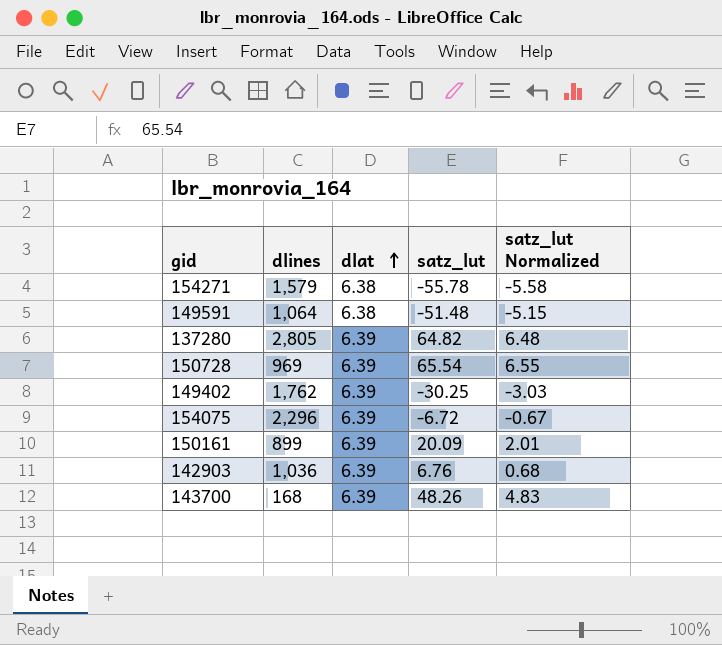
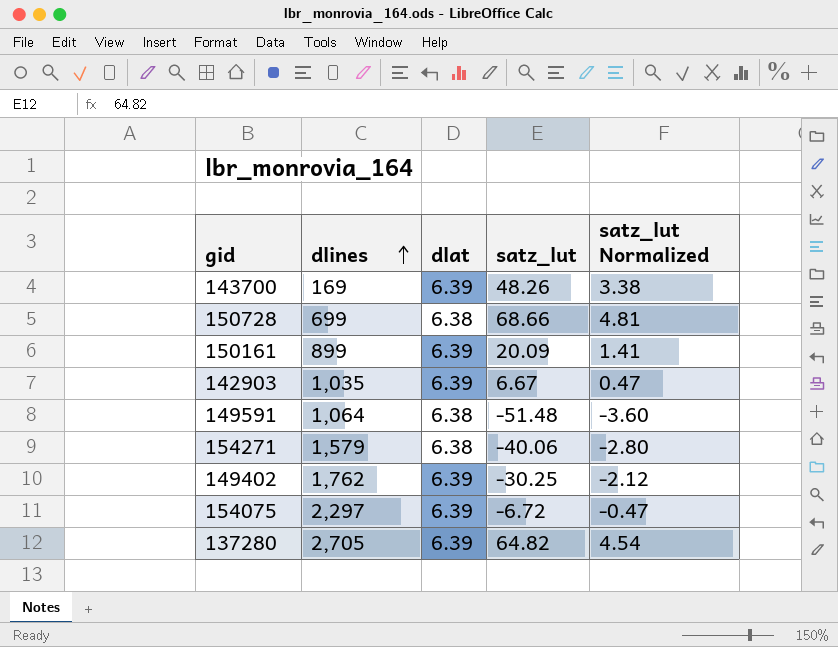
row order: dlat ascending -> dlines ascending
column satz_lut Normalized | formula: [satz_lut] * 0.1 -> [satz_lut] * 0.07
143700 | dlines: 168 -> 169
150728 | dlines: 969 -> 699
150728 | dlat: 6.39 -> 6.38
150728 | satz_lut: 65.54 -> 68.66
142903 | dlines: 1,036 -> 1,035
142903 | satz_lut: 6.76 -> 6.67
154271 | satz_lut: -55.78 -> -40.06
154075 | dlines: 2,296 -> 2,297
137280 | dlines: 2,805 -> 2,705

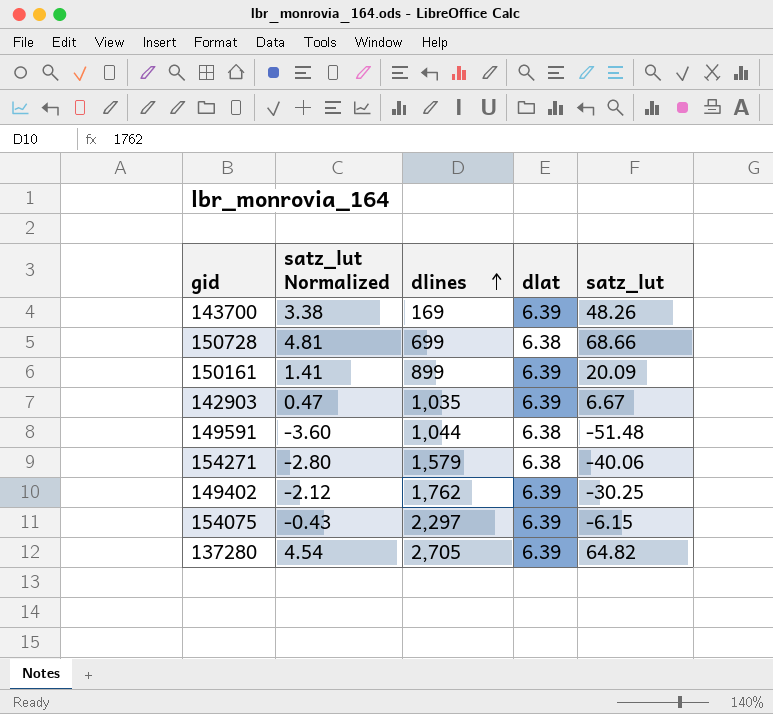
column satz_lut Normalized | position: 5 -> 2
149591 | dlines: 1,064 -> 1,044
154075 | satz_lut Normalized: -0.47 -> -0.43
154075 | satz_lut: -6.72 -> -6.15

